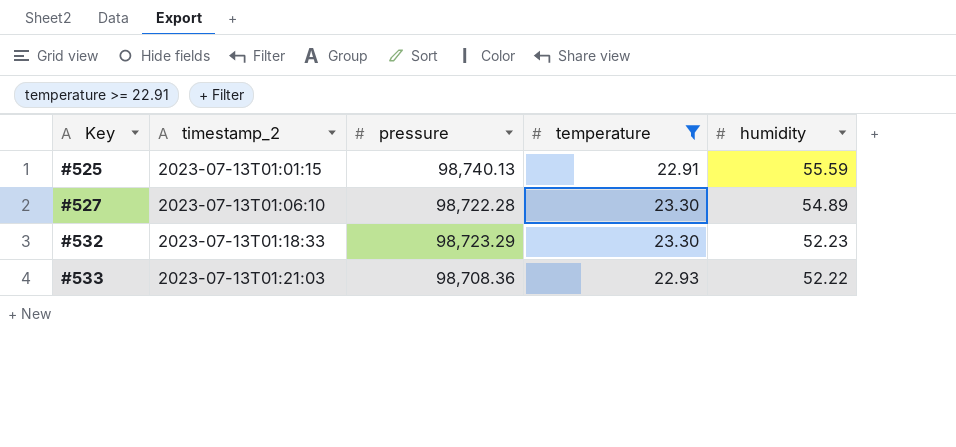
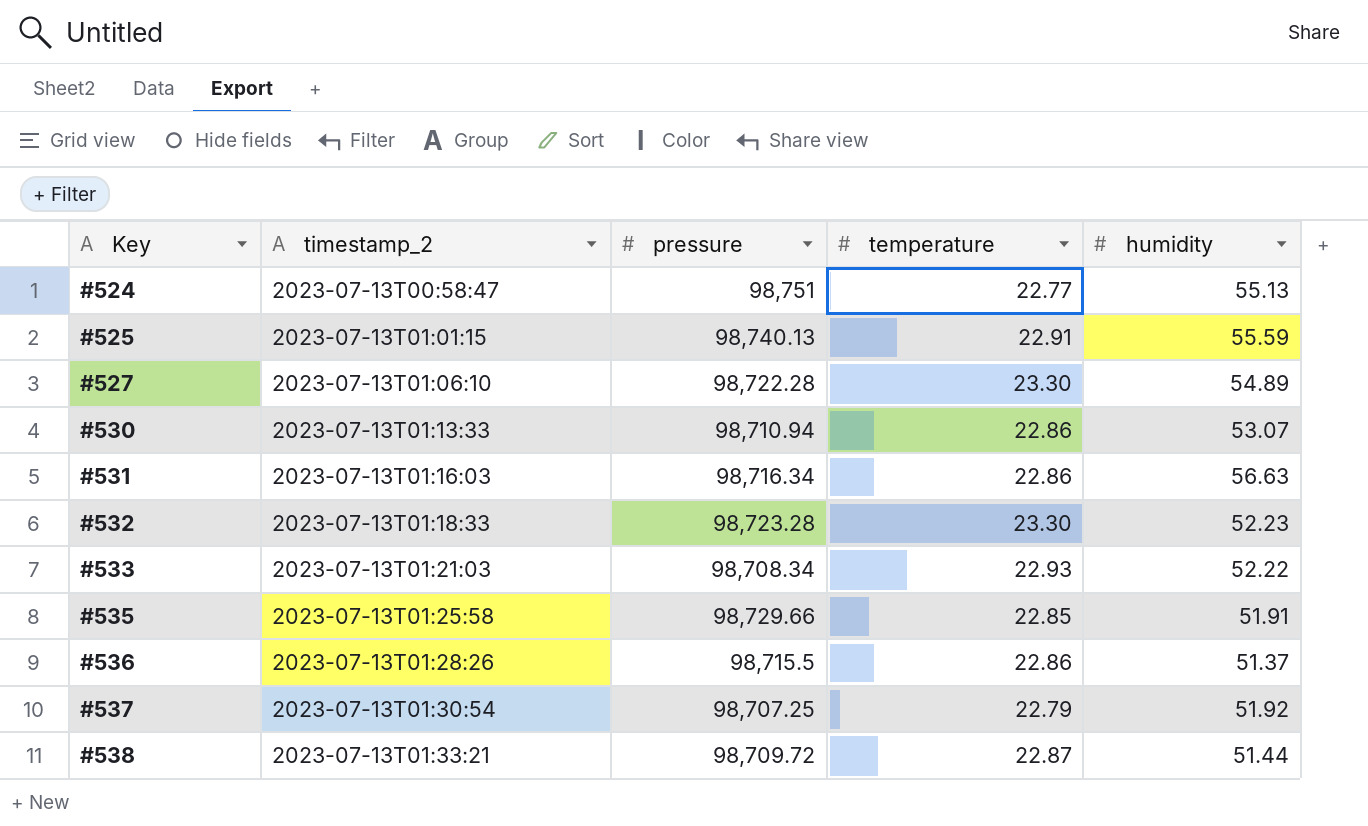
filter: temperature >= 22.91 -> none
#532 | pressure: 98,723.29 -> 98,723.28
#533 | pressure: 98,708.36 -> 98,708.34

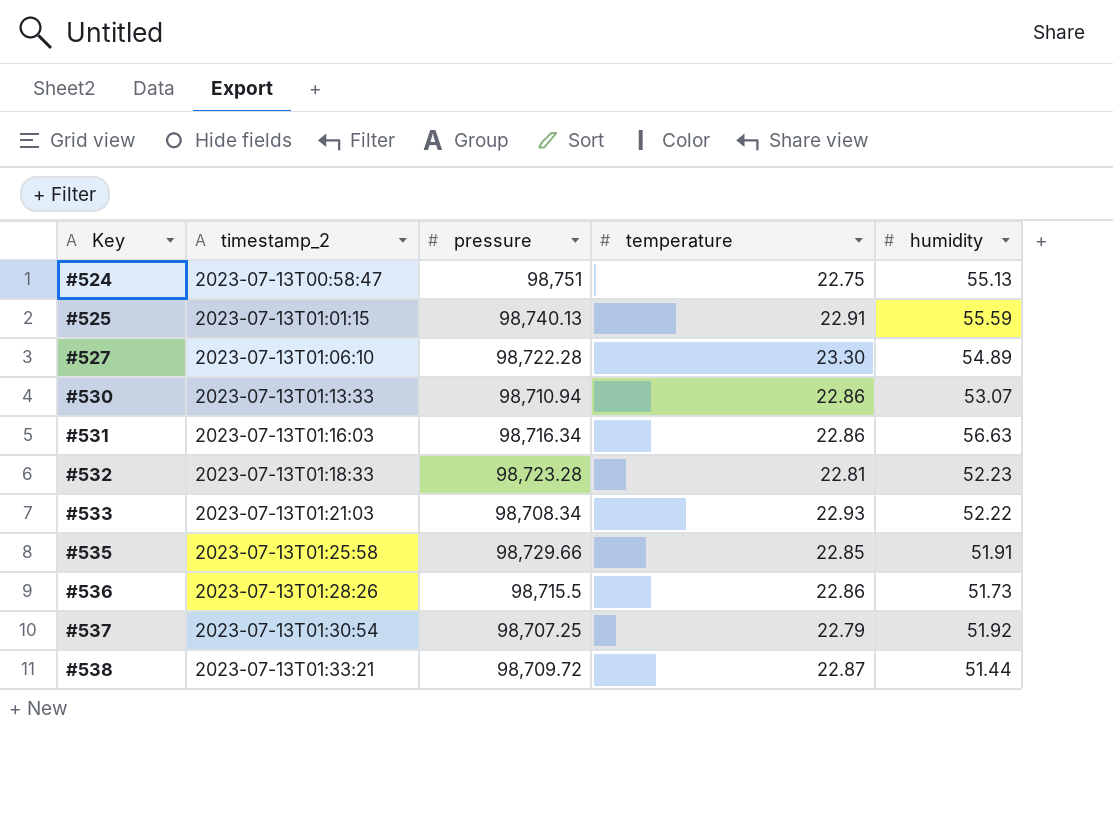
#524 | temperature: 22.77 -> 22.75
#532 | temperature: 23.30 -> 22.81
#536 | humidity: 51.37 -> 51.73

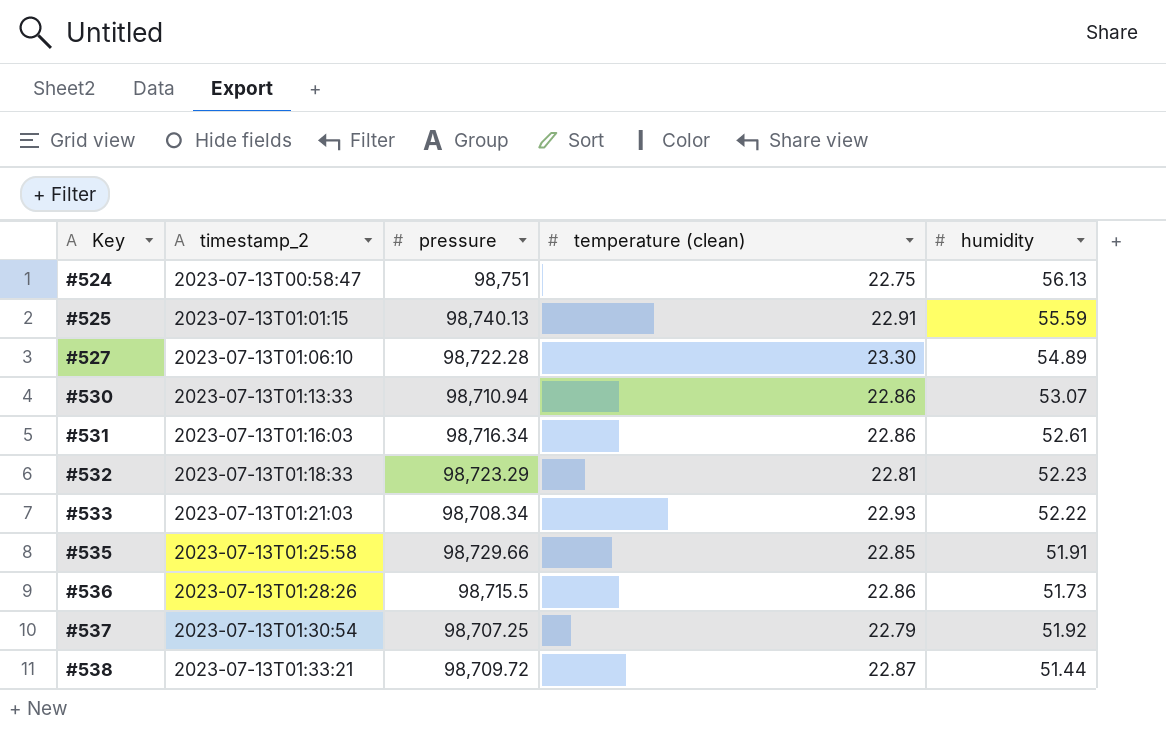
column name: temperature -> temperature (clean)
#524 | humidity: 55.13 -> 56.13
#531 | humidity: 56.63 -> 52.61
#532 | pressure: 98,723.28 -> 98,723.29

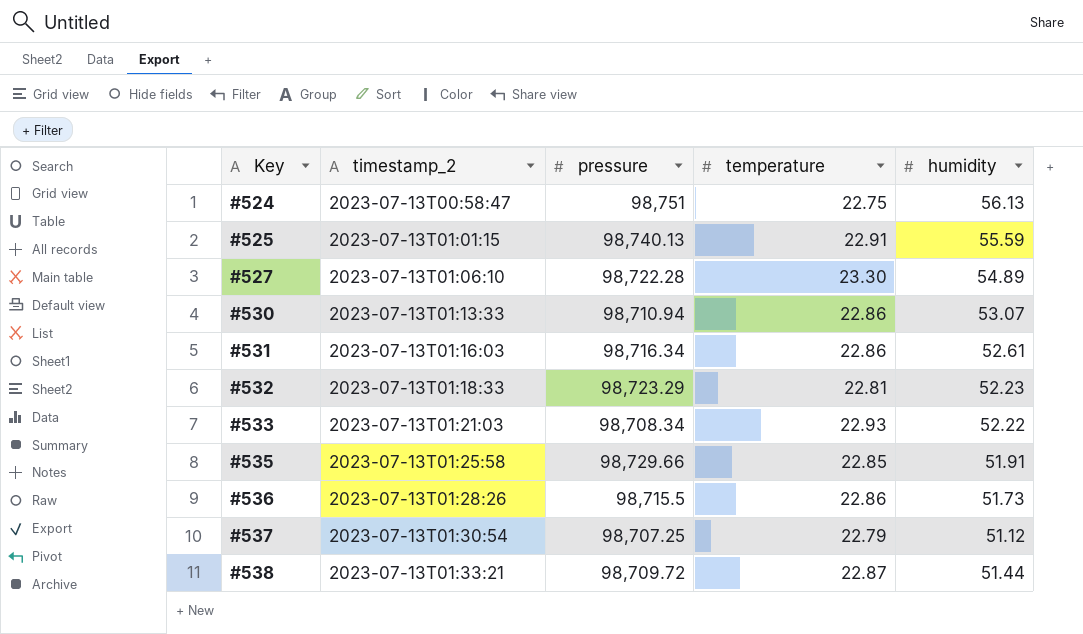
column name: temperature (clean) -> temperature
#537 | humidity: 51.92 -> 51.12

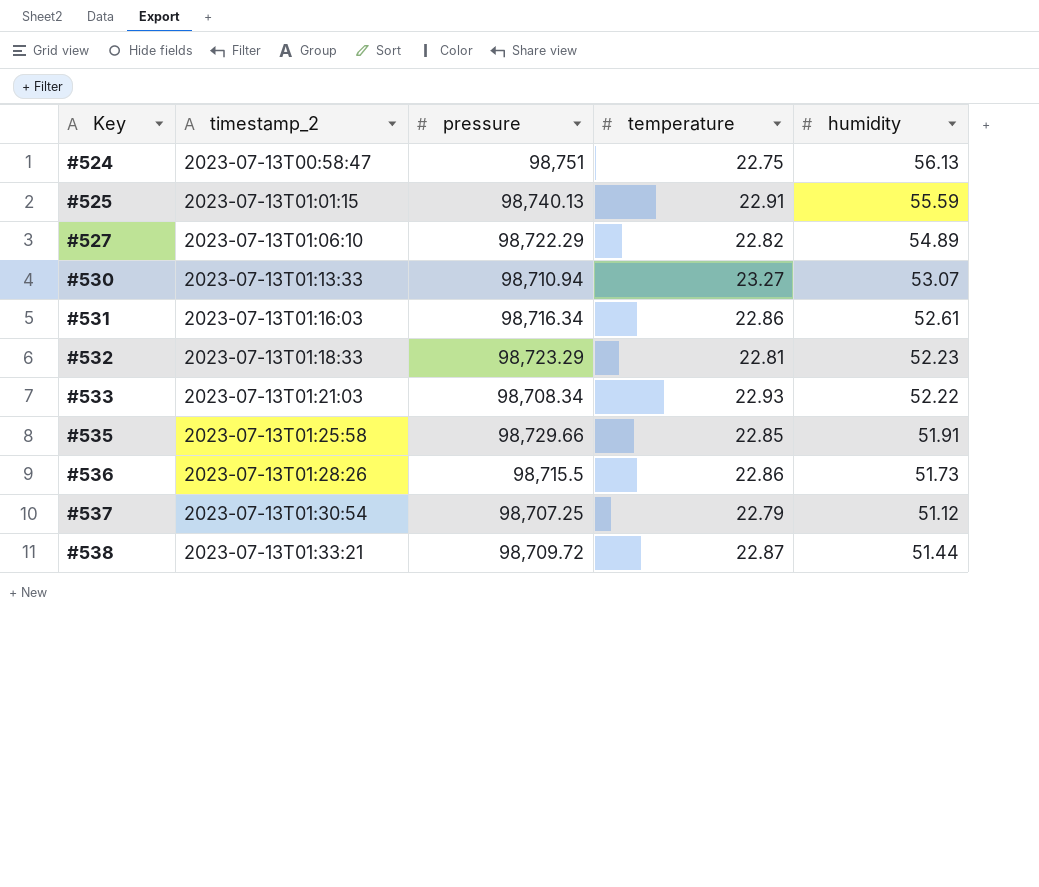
#527 | pressure: 98,722.28 -> 98,722.29
#527 | temperature: 23.30 -> 22.82
#530 | temperature: 22.86 -> 23.27

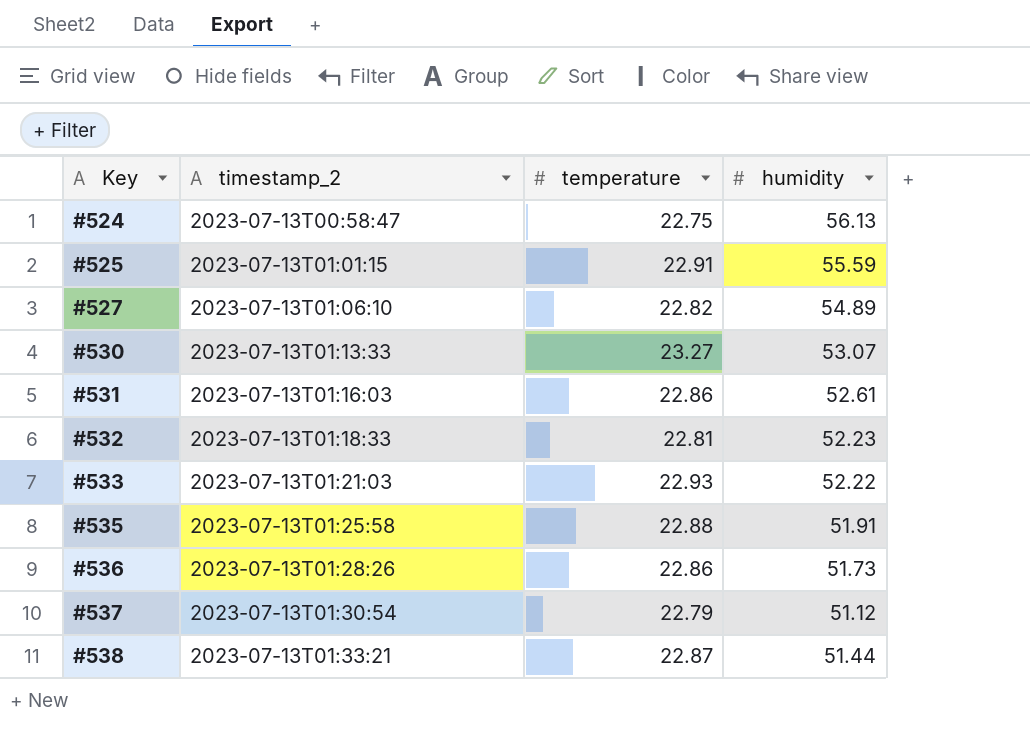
column pressure | position: 3 -> none
#535 | temperature: 22.85 -> 22.88

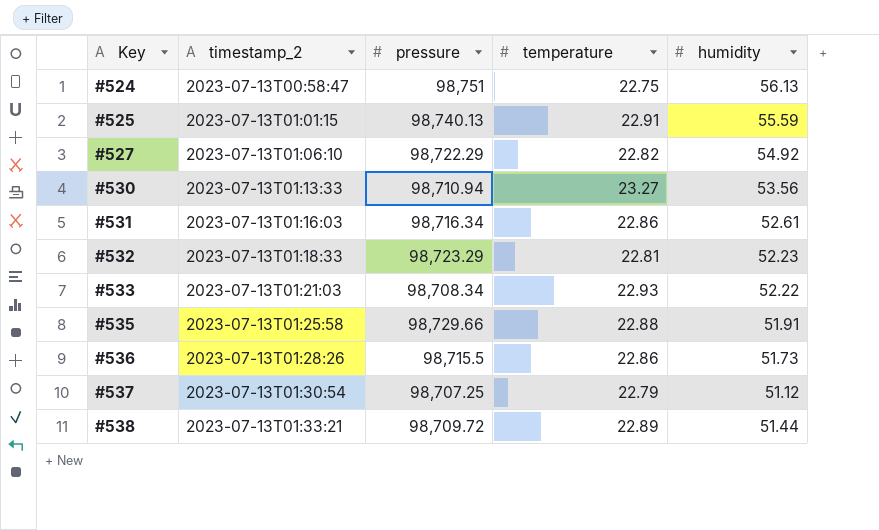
column pressure | position: none -> 3
#527 | humidity: 54.89 -> 54.92
#530 | humidity: 53.07 -> 53.56
#538 | temperature: 22.87 -> 22.89

